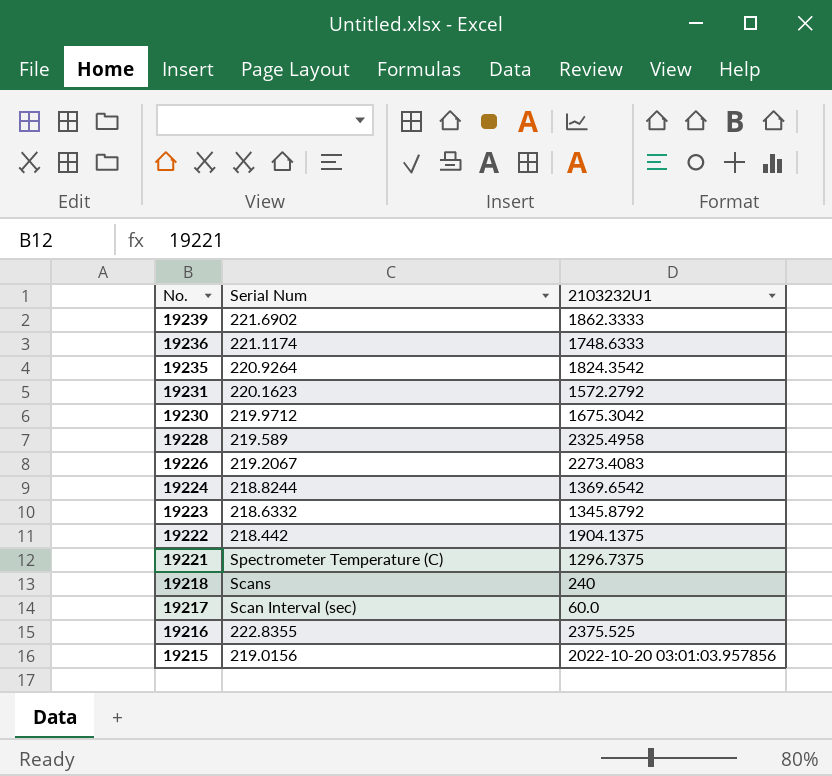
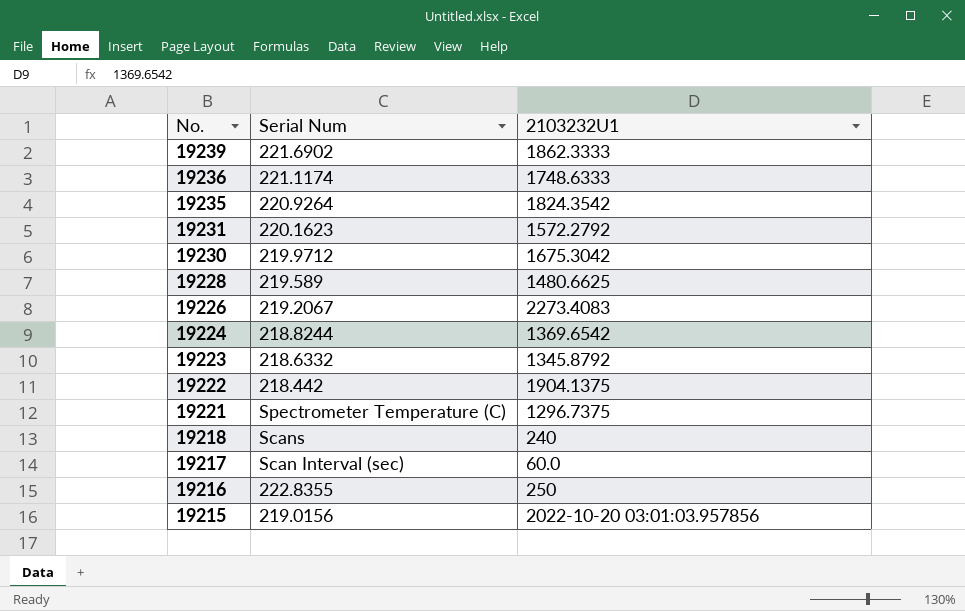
19228 | 2103232U1: 2325.4958 -> 1480.6625
19216 | 2103232U1: 2375.525 -> 250

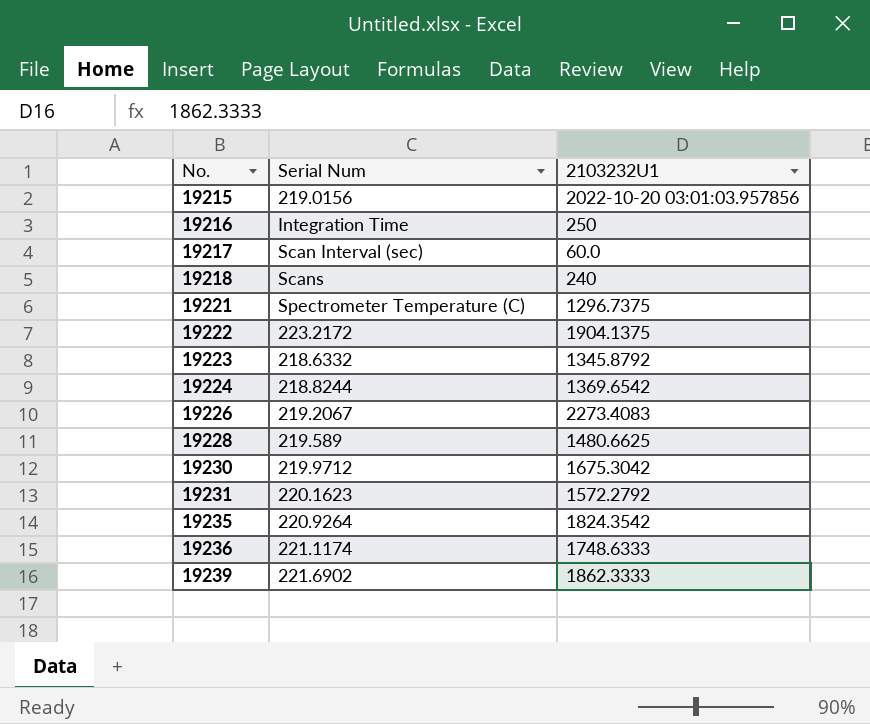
row order: No. descending -> No. ascending
19216 | Serial Num: 222.8355 -> Integration Time
19222 | Serial Num: 218.442 -> 223.2172

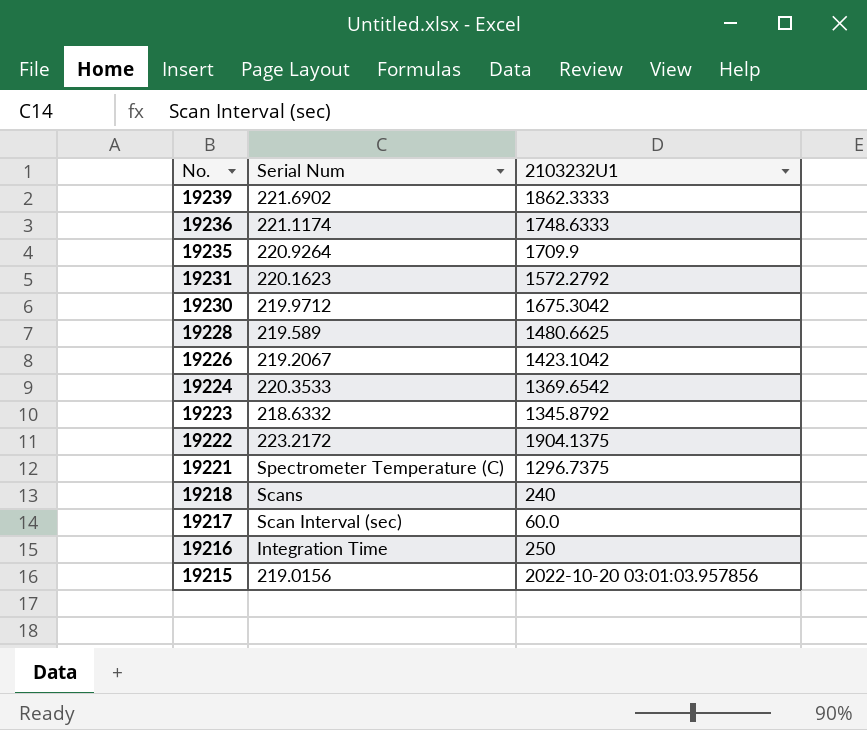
row order: No. ascending -> No. descending
19235 | 2103232U1: 1824.3542 -> 1709.9
19226 | 2103232U1: 2273.4083 -> 1423.1042
19224 | Serial Num: 218.8244 -> 220.3533

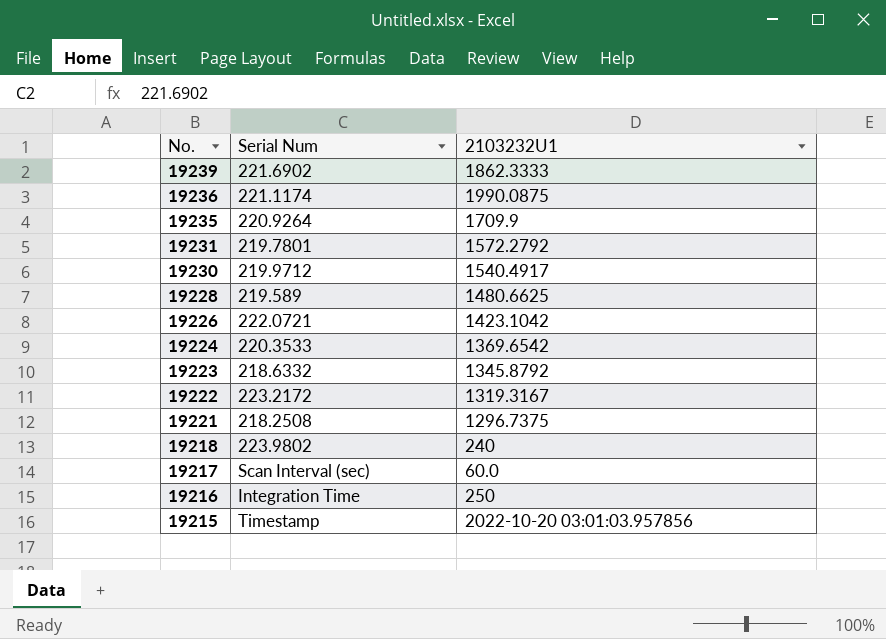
19236 | 2103232U1: 1748.6333 -> 1990.0875
19231 | Serial Num: 220.1623 -> 219.7801
19230 | 2103232U1: 1675.3042 -> 1540.4917
19226 | Serial Num: 219.2067 -> 222.0721
19222 | 2103232U1: 1904.1375 -> 1319.3167
19221 | Serial Num: Spectrometer Temperature (C) -> 218.2508
19218 | Serial Num: Scans -> 223.9802
19215 | Serial Num: 219.0156 -> Timestamp

